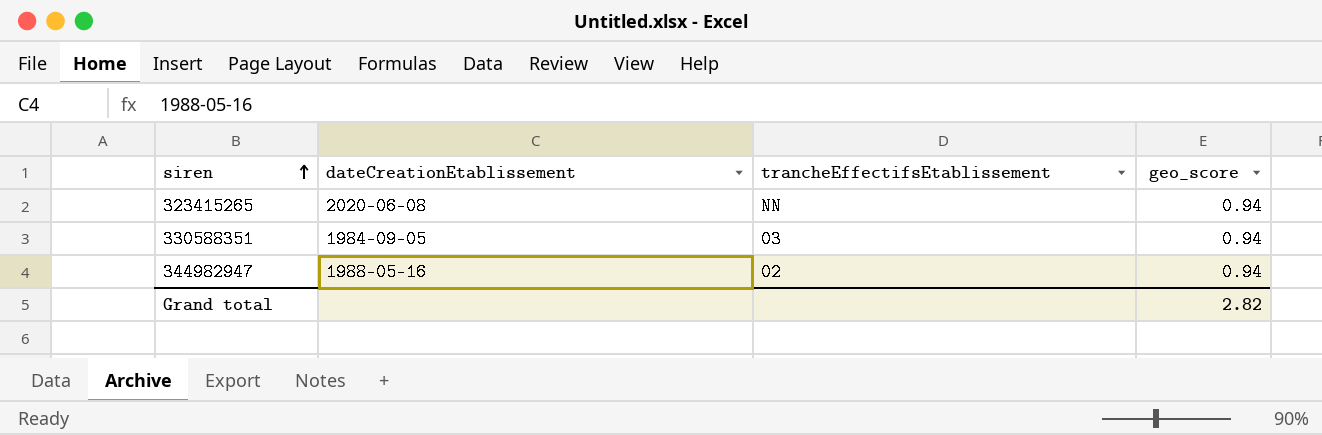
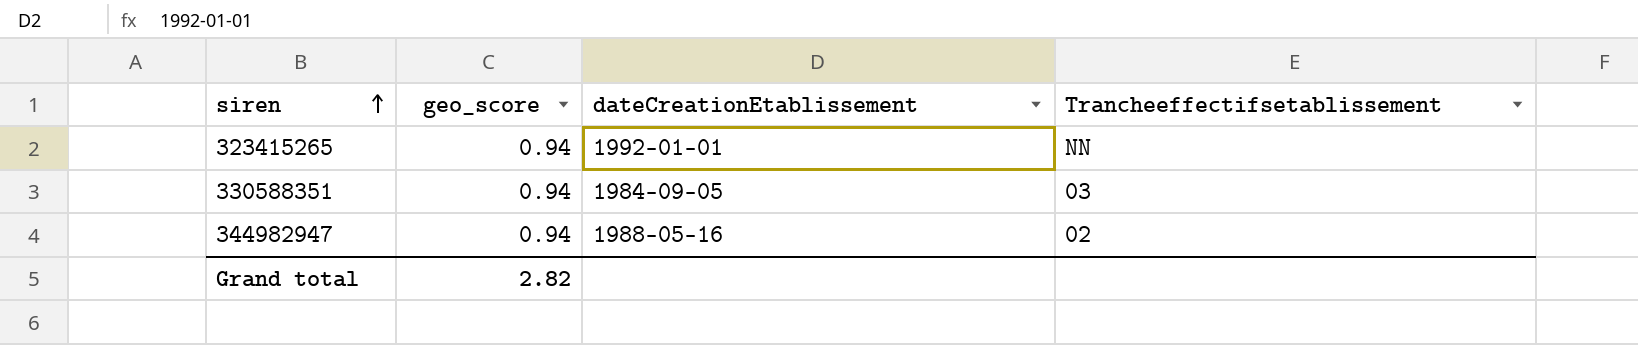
column geo_score | position: 4 -> 2
column name: trancheEffectifsEtablissement -> Trancheeffectifsetablissement
323415265 | dateCreationEtablissement: 2020-06-08 -> 1992-01-01

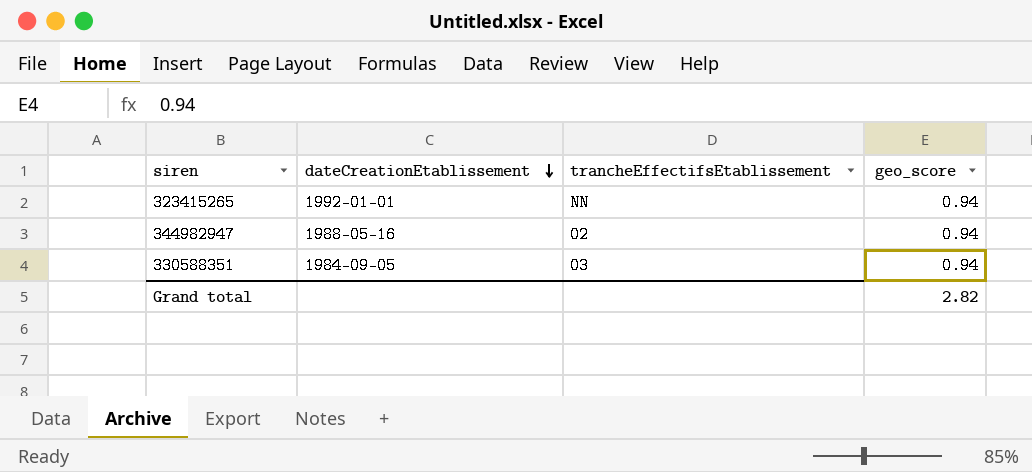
row order: siren ascending -> dateCreationEtablissement descending
column name: Trancheeffectifsetablissement -> trancheEffectifsEtablissement
column geo_score | position: 2 -> 4

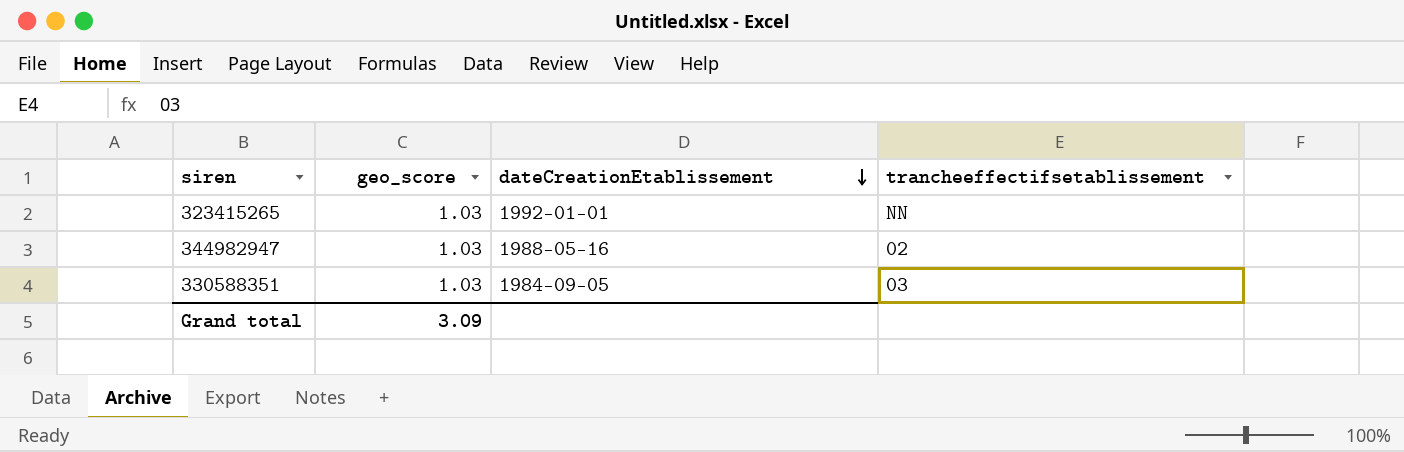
column geo_score | position: 4 -> 2
column name: trancheEffectifsEtablissement -> trancheeffectifsetablissement
323415265 | geo_score: 0.94 -> 1.03
344982947 | geo_score: 0.94 -> 1.03
330588351 | geo_score: 0.94 -> 1.03
Grand total | geo_score: 2.82 -> 3.09

